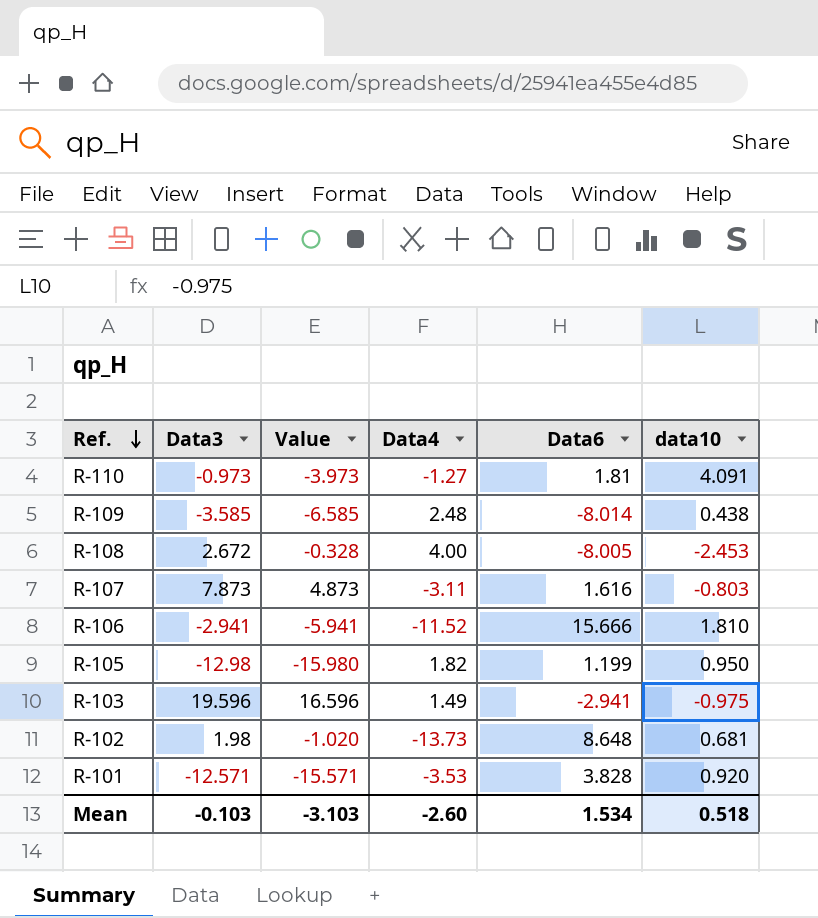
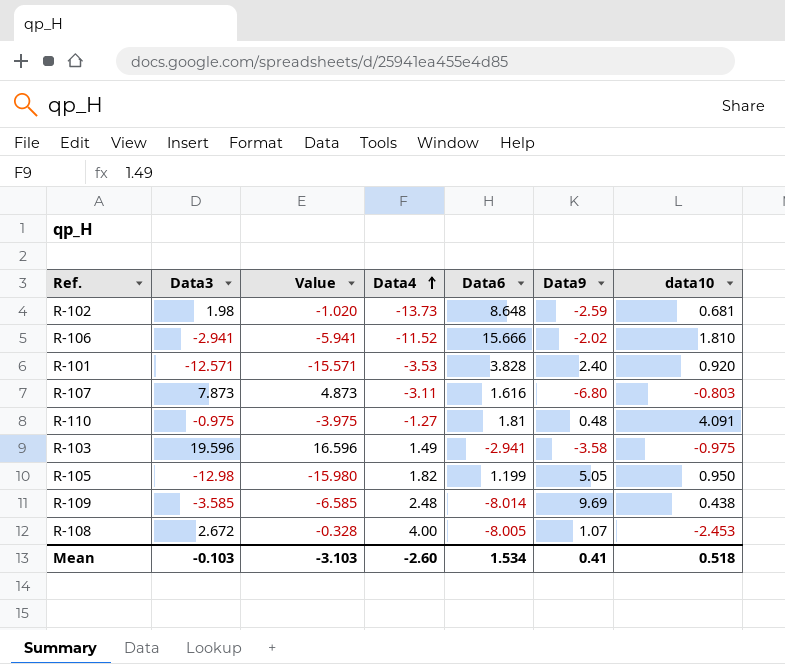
row order: Ref. descending -> Data4 ascending
column Data9 | position: none -> 6
R-110 | Data3: -0.973 -> -0.975
R-110 | Value: -3.973 -> -3.975

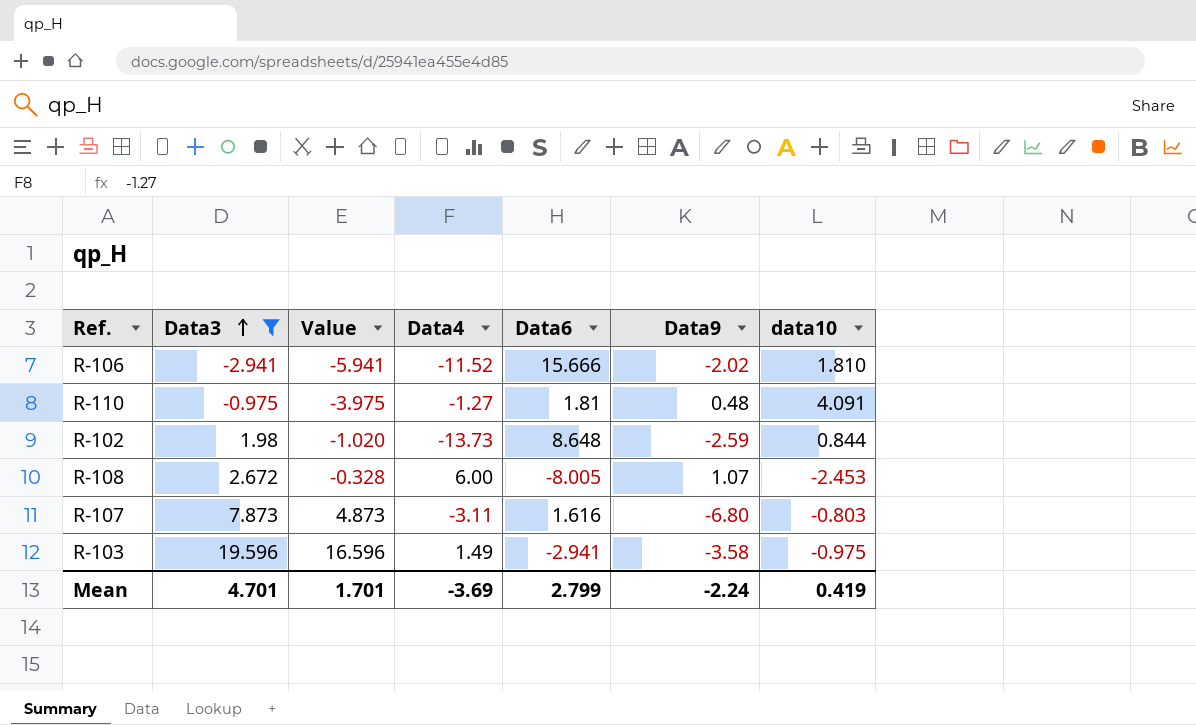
filter: none -> Data3 >= -2.941
row order: Data4 ascending -> Data3 ascending
R-102 | data10: 0.681 -> 0.844
R-108 | Data4: 4.00 -> 6.00
Mean | Data3: -0.103 -> 4.701
Mean | Value: -3.103 -> 1.701
Mean | Data4: -2.60 -> -3.69
Mean | Data6: 1.534 -> 2.799
Mean | Data9: 0.41 -> -2.24
Mean | data10: 0.518 -> 0.419

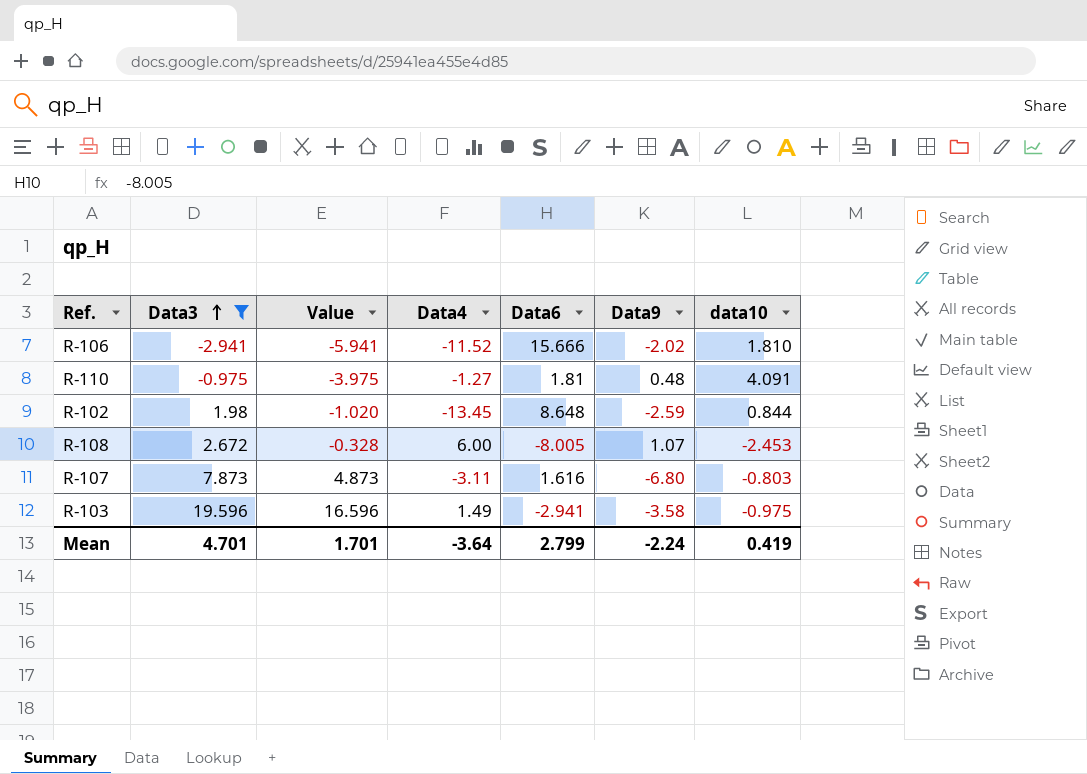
R-102 | Data4: -13.73 -> -13.45
Mean | Data4: -3.69 -> -3.64

